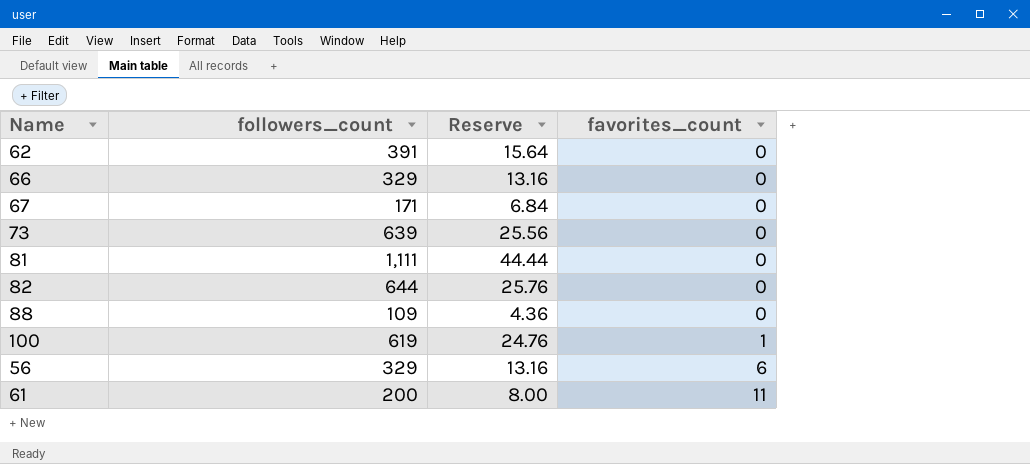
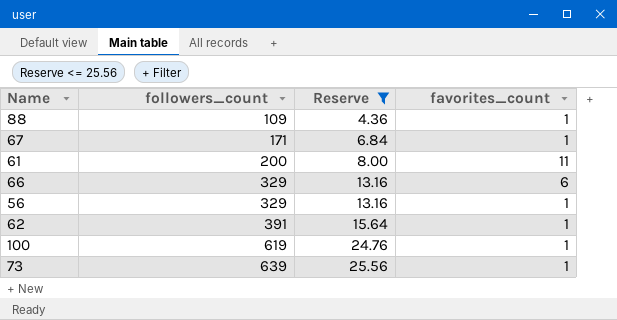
filter: none -> Reserve <= 25.56
row order: favorites_count ascending -> followers_count ascending
88 | favorites_count: 0 -> 1
67 | favorites_count: 0 -> 1
66 | favorites_count: 0 -> 6
56 | favorites_count: 6 -> 1
62 | favorites_count: 0 -> 1
73 | favorites_count: 0 -> 1

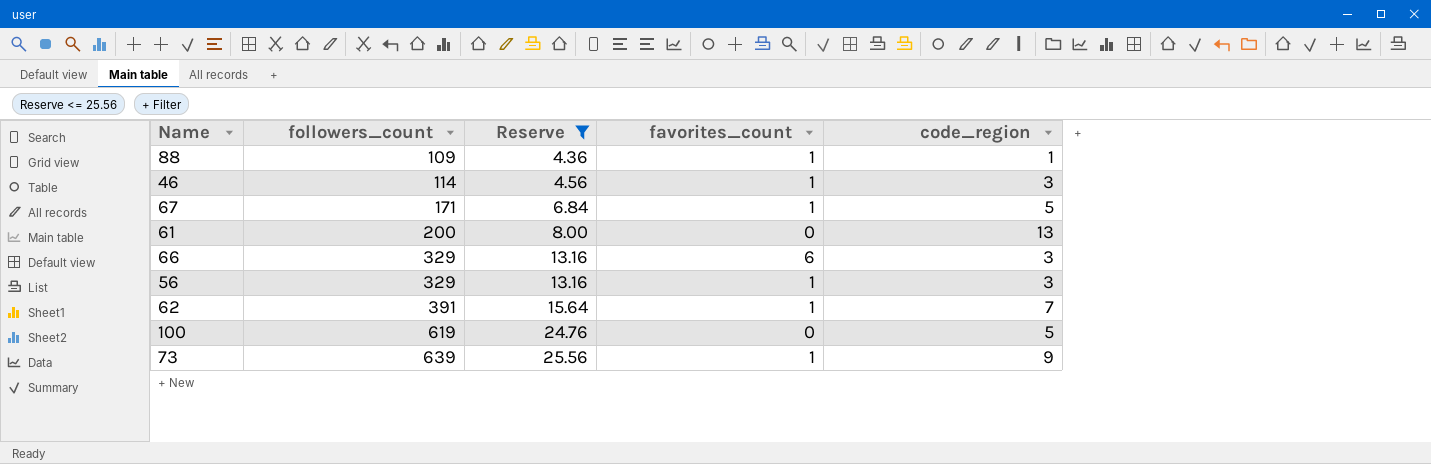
column code_region | position: none -> 5
row 46: none -> 114 | 4.56 | 1 | 3
61 | favorites_count: 11 -> 0
100 | favorites_count: 1 -> 0

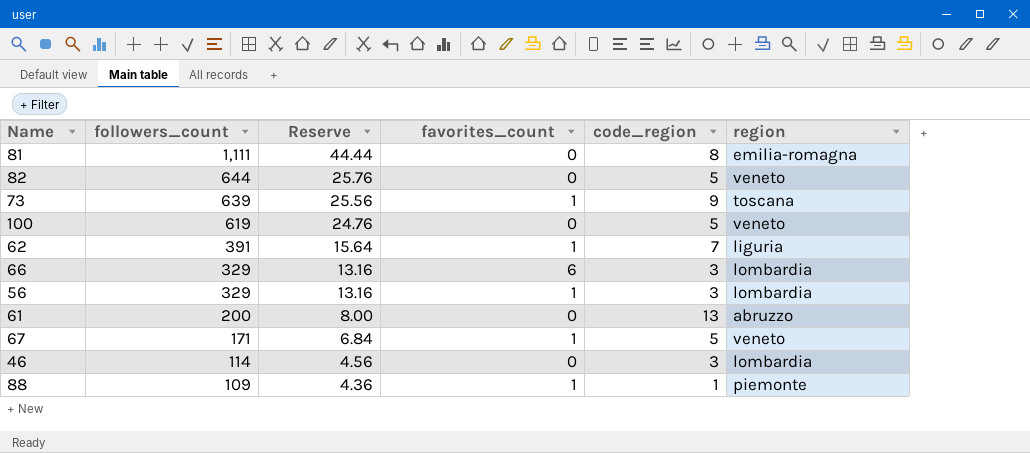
filter: Reserve <= 25.56 -> none
row order: followers_count ascending -> followers_count descending
column region | position: none -> 6
46 | favorites_count: 1 -> 0

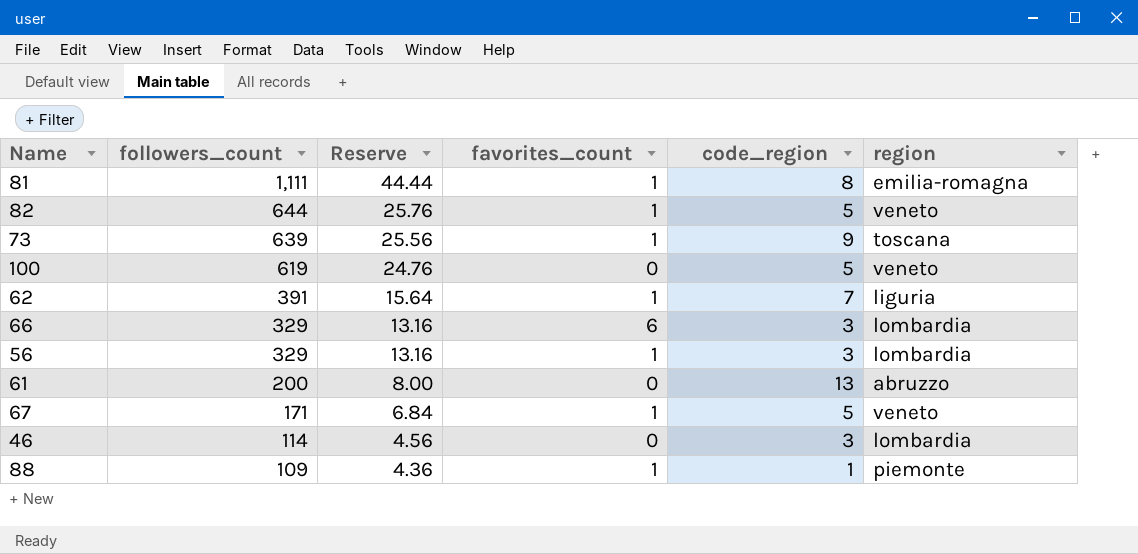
81 | favorites_count: 0 -> 1
82 | favorites_count: 0 -> 1

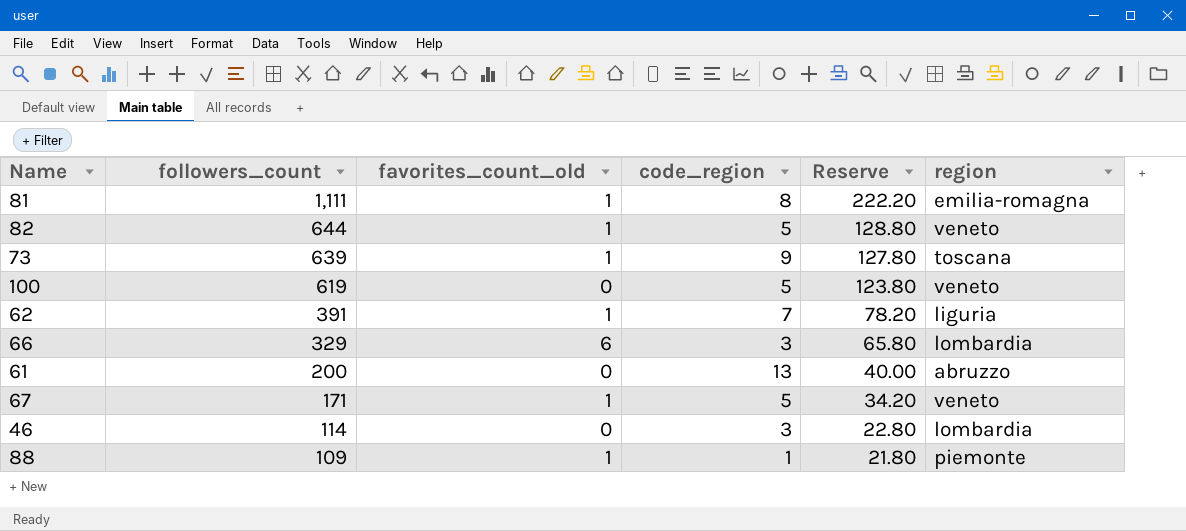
column name: favorites_count -> favorites_count_old
column Reserve | formula: [followers_count] * 0.04 -> [followers_count] * 0.2
column Reserve | position: 3 -> 5
row 56: 329 | 13.16 | 1 | 3 | lombardia -> none

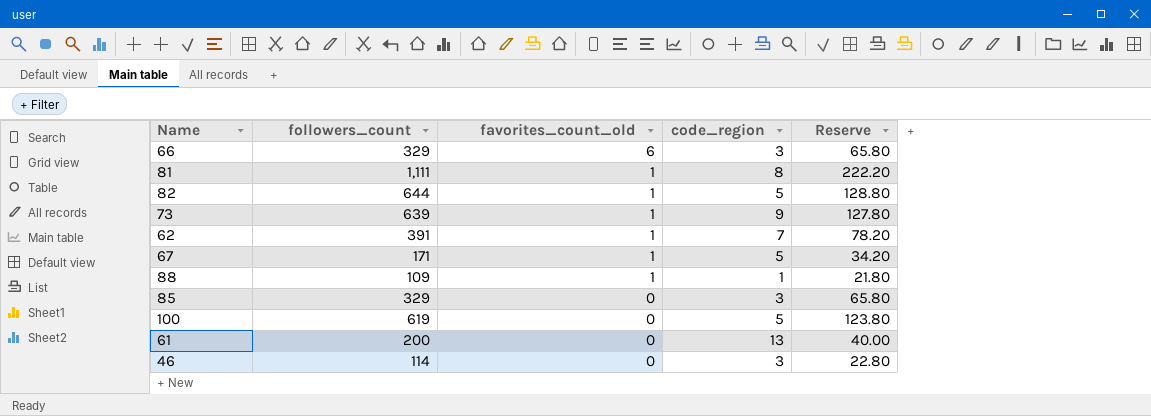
row order: followers_count descending -> favorites_count_old descending
column region | position: 6 -> none
row 85: none -> 329 | 0 | 3 | 65.80

